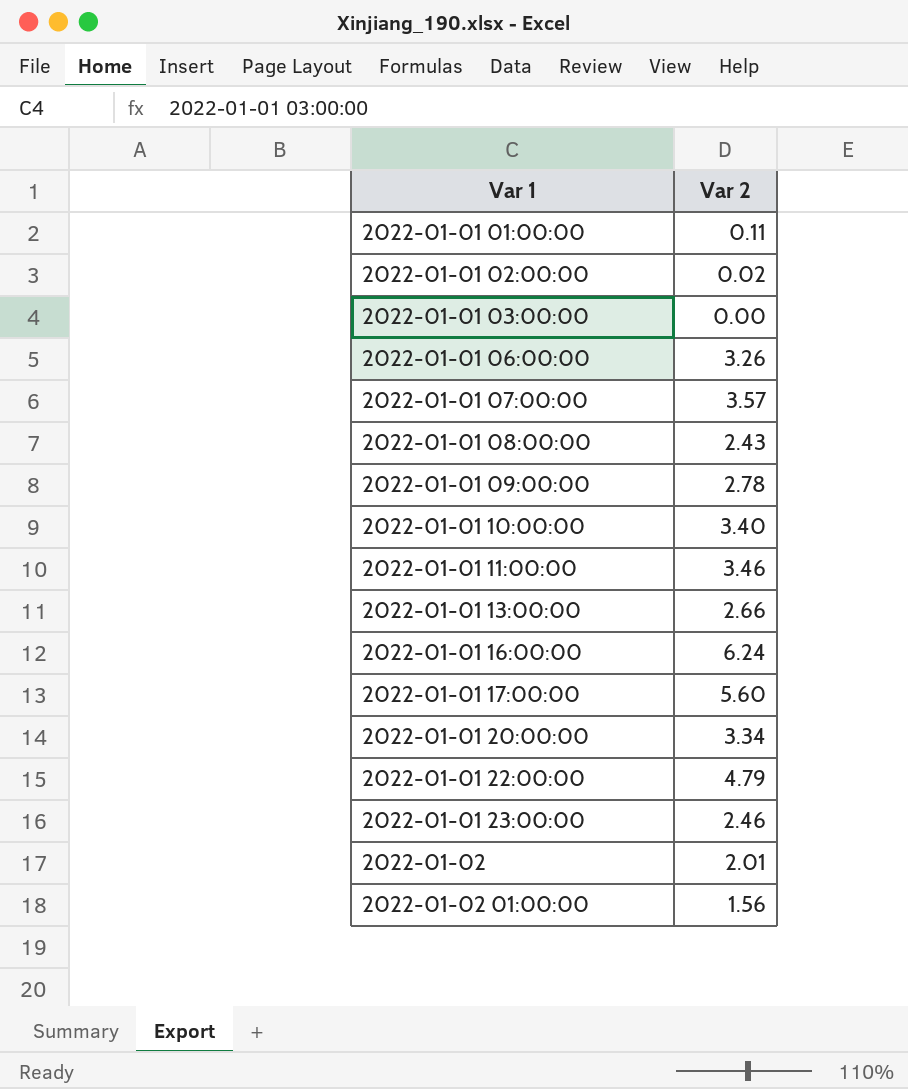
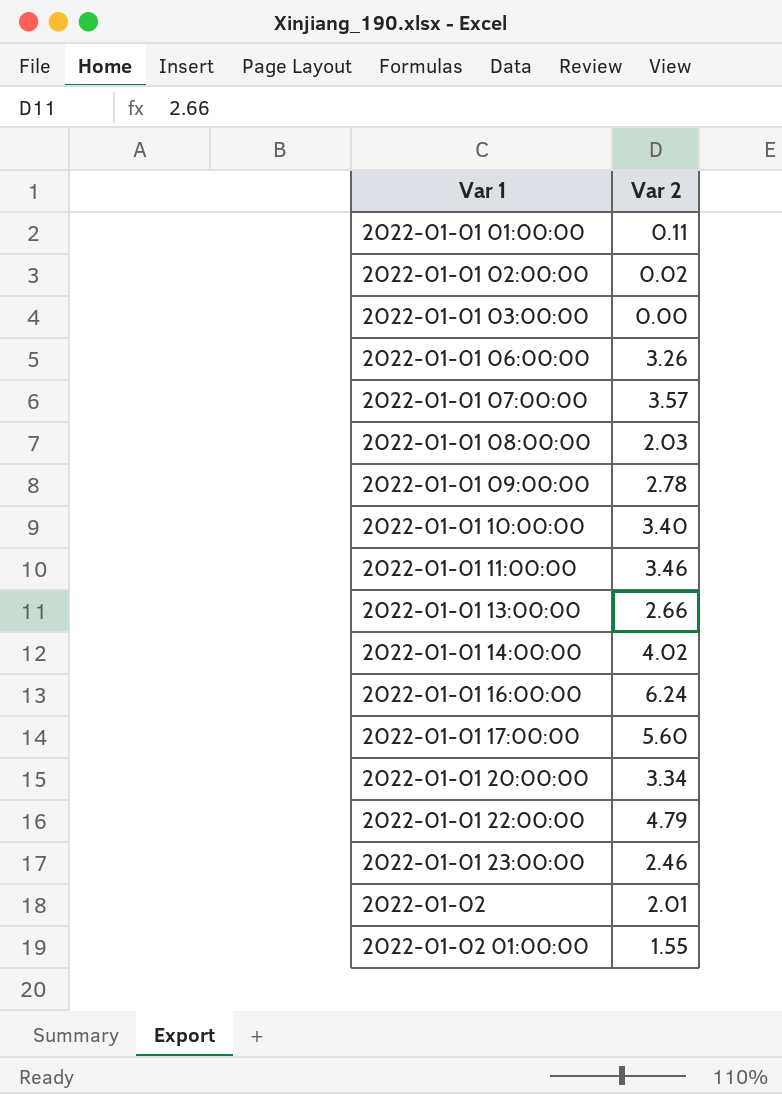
2022-01-01 08:00:00 | Var 2: 2.43 -> 2.03
row 2022-01-01 14:00:00: none -> 4.02
2022-01-02 01:00:00 | Var 2: 1.56 -> 1.55

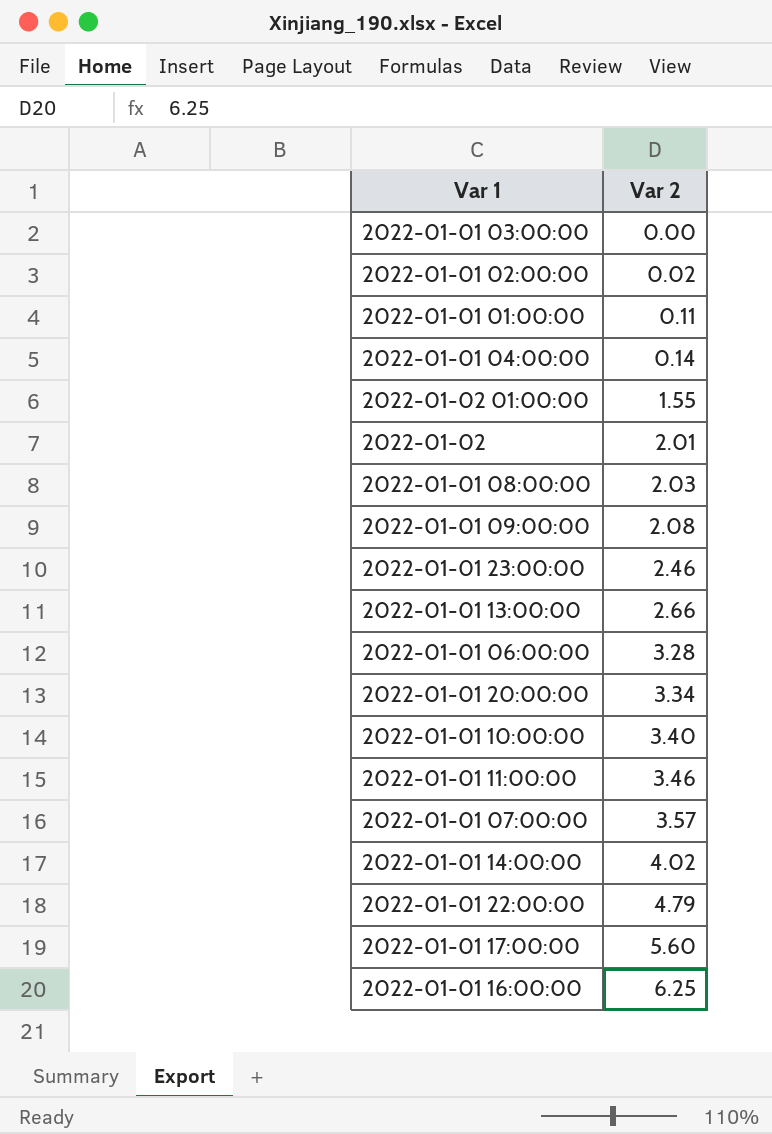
row order: Var 1 ascending -> Var 2 ascending
row 2022-01-01 04:00:00: none -> 0.14
2022-01-01 09:00:00 | Var 2: 2.78 -> 2.08
2022-01-01 06:00:00 | Var 2: 3.26 -> 3.28
2022-01-01 16:00:00 | Var 2: 6.24 -> 6.25

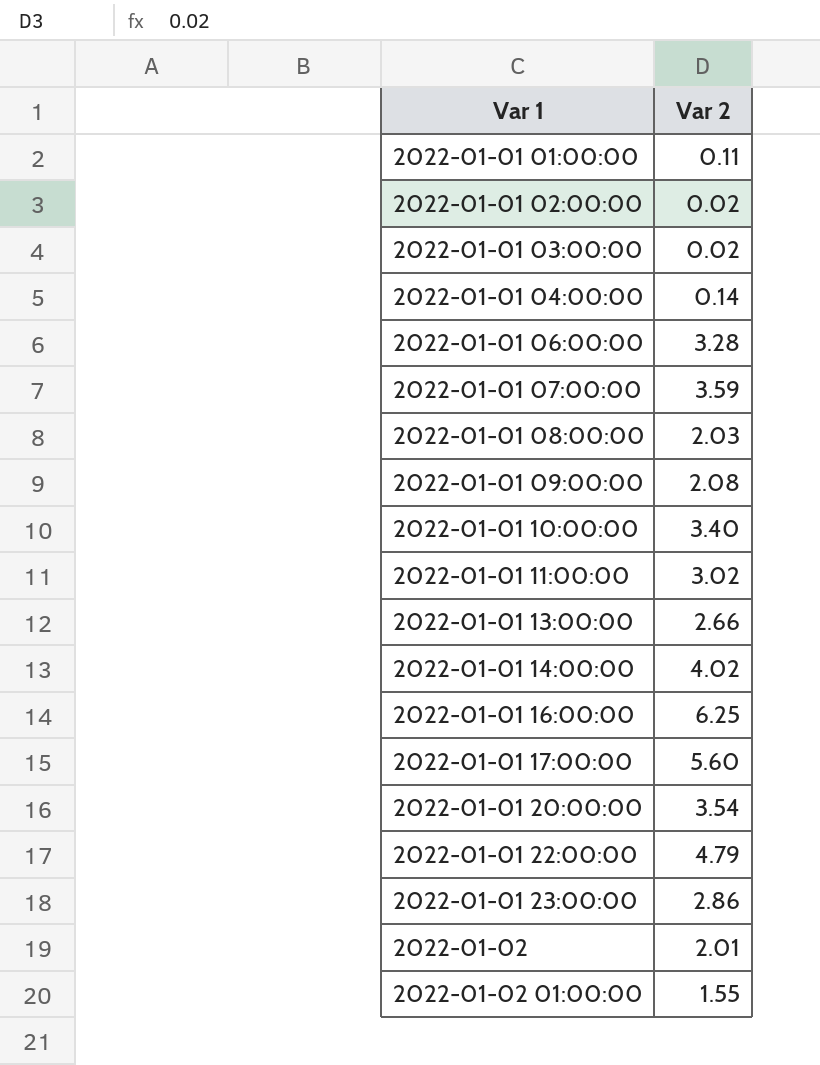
row order: Var 2 ascending -> Var 1 ascending
2022-01-01 03:00:00 | Var 2: 0.00 -> 0.02
2022-01-01 07:00:00 | Var 2: 3.57 -> 3.59
2022-01-01 11:00:00 | Var 2: 3.46 -> 3.02
2022-01-01 20:00:00 | Var 2: 3.34 -> 3.54
2022-01-01 23:00:00 | Var 2: 2.46 -> 2.86

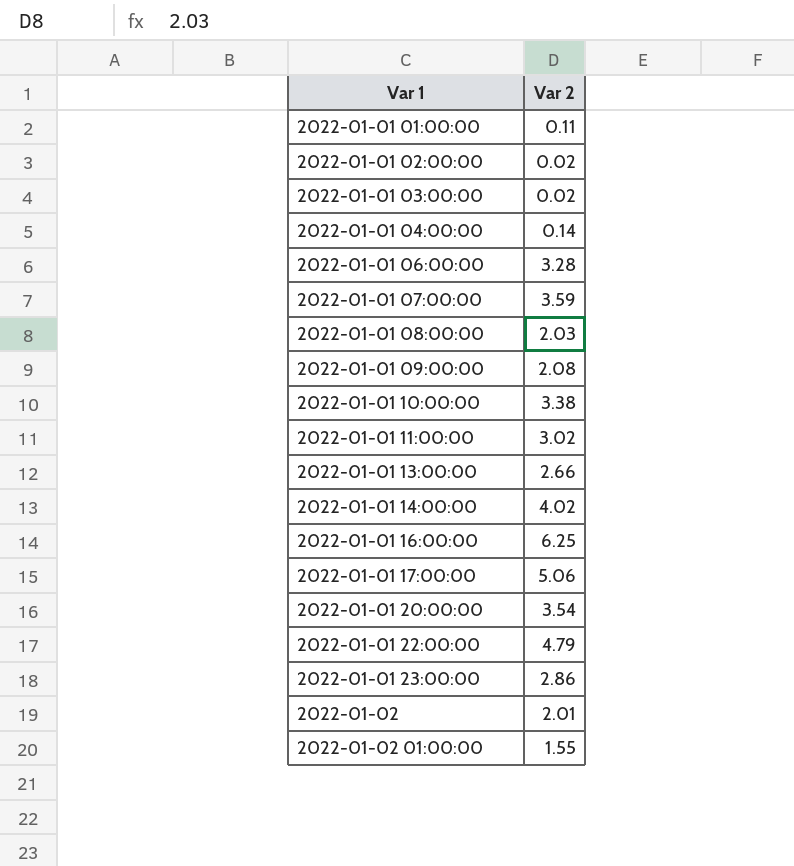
2022-01-01 10:00:00 | Var 2: 3.40 -> 3.38
2022-01-01 17:00:00 | Var 2: 5.60 -> 5.06

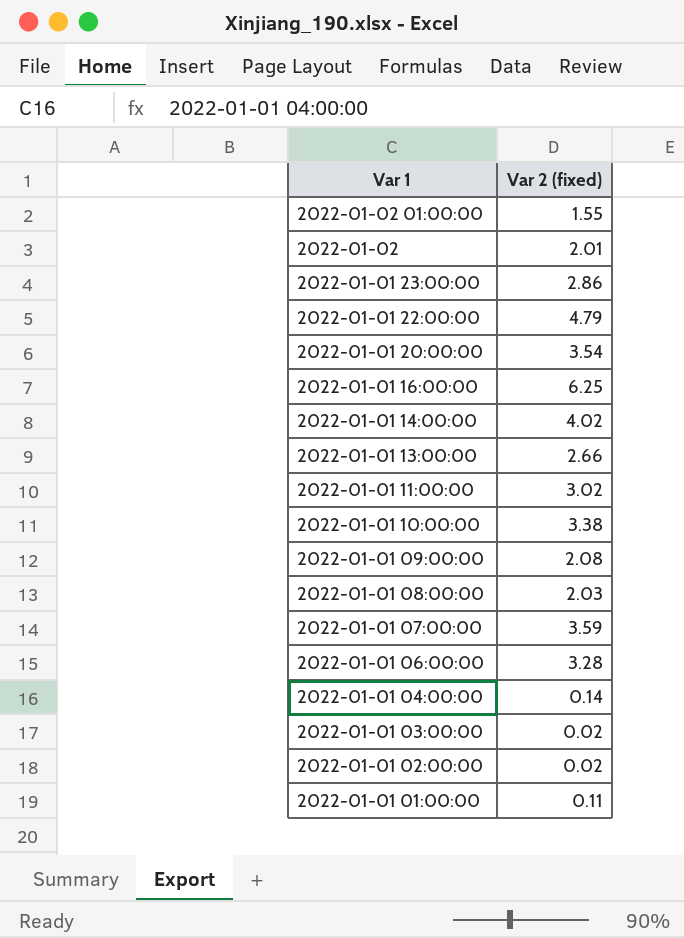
row order: Var 1 ascending -> Var 1 descending
column name: Var 2 -> Var 2 (fixed)
row 2022-01-01 17:00:00: 5.06 -> none

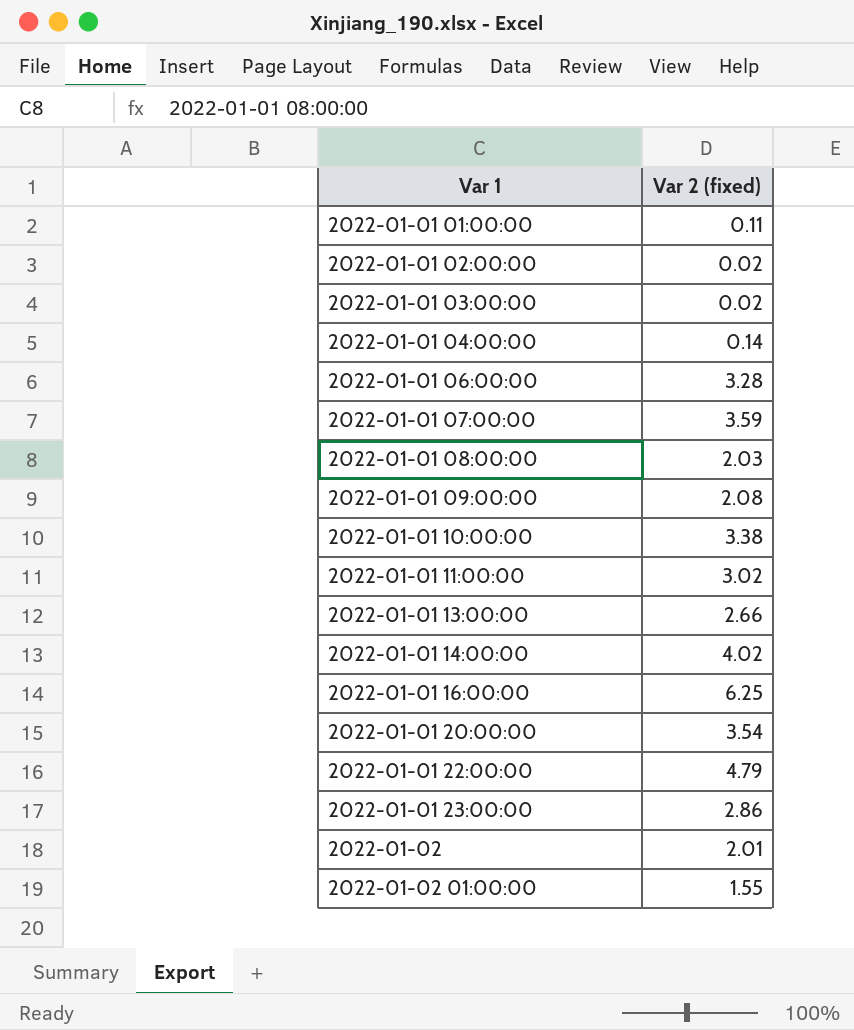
row order: Var 1 descending -> Var 1 ascending

